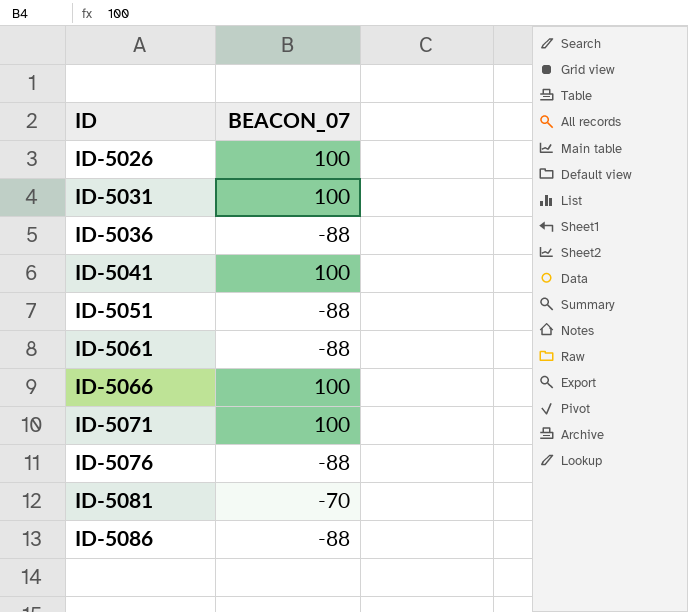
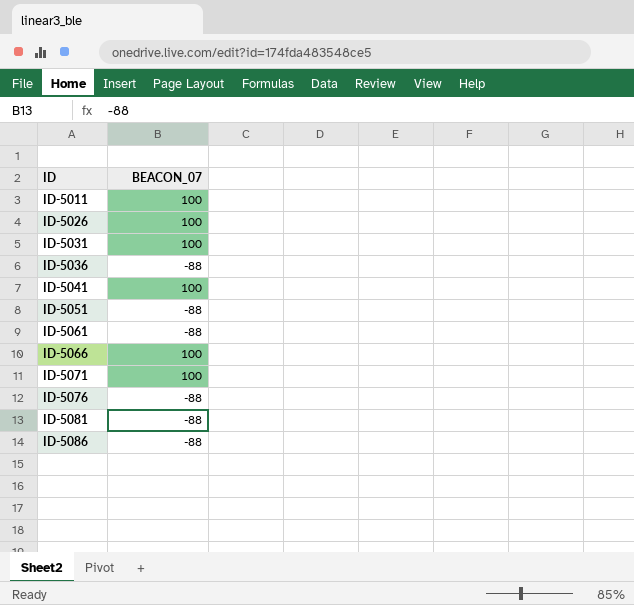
row ID-5011: none -> 100
ID-5081 | BEACON_07: -70 -> -88

